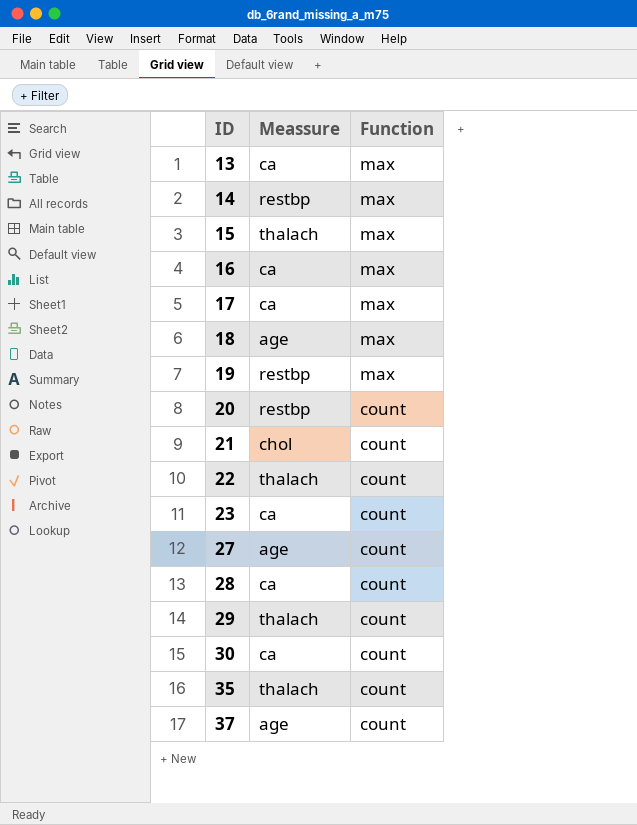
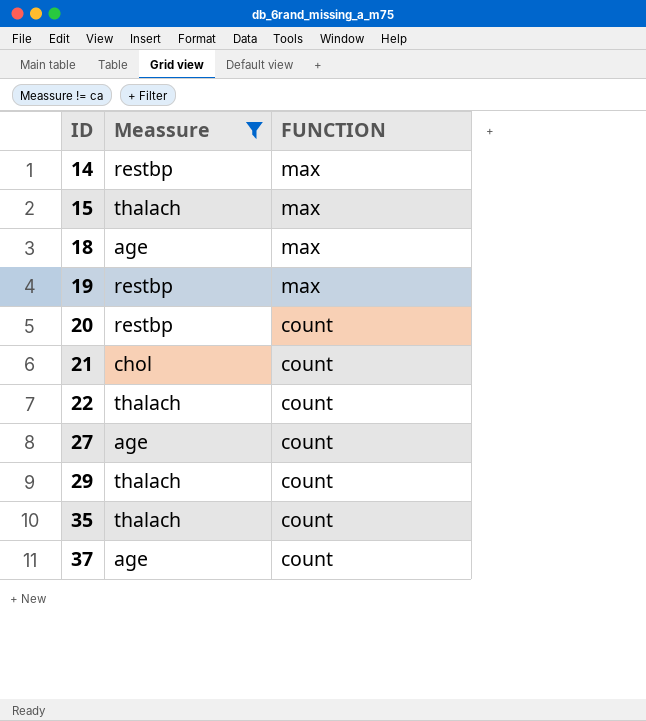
filter: none -> Meassure != ca
column name: Function -> FUNCTION

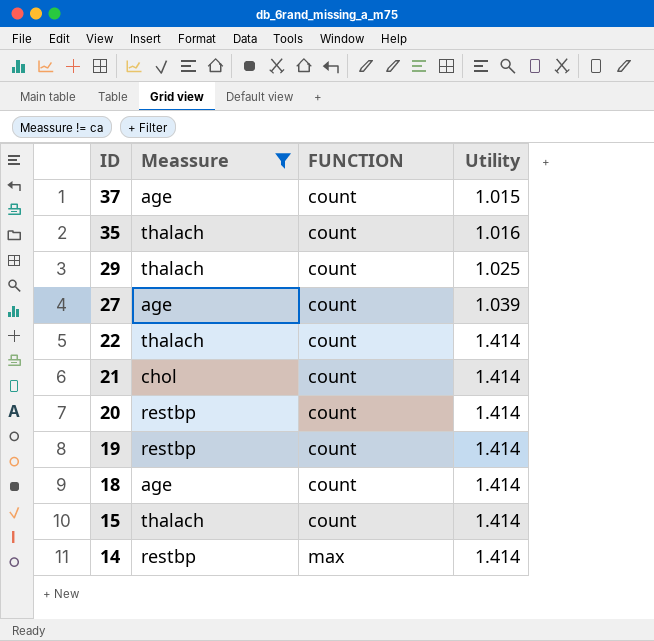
row order: ID ascending -> ID descending
column Utility | position: none -> 4
19 | FUNCTION: max -> count
18 | FUNCTION: max -> count
15 | FUNCTION: max -> count

